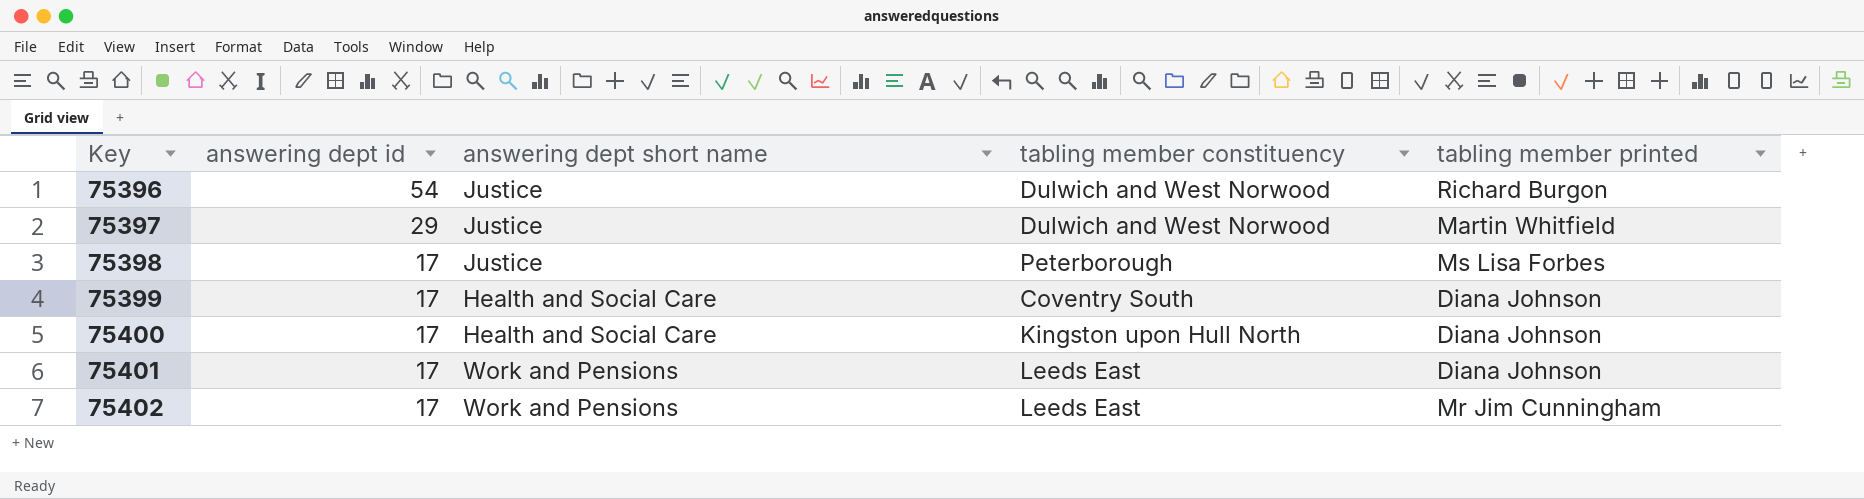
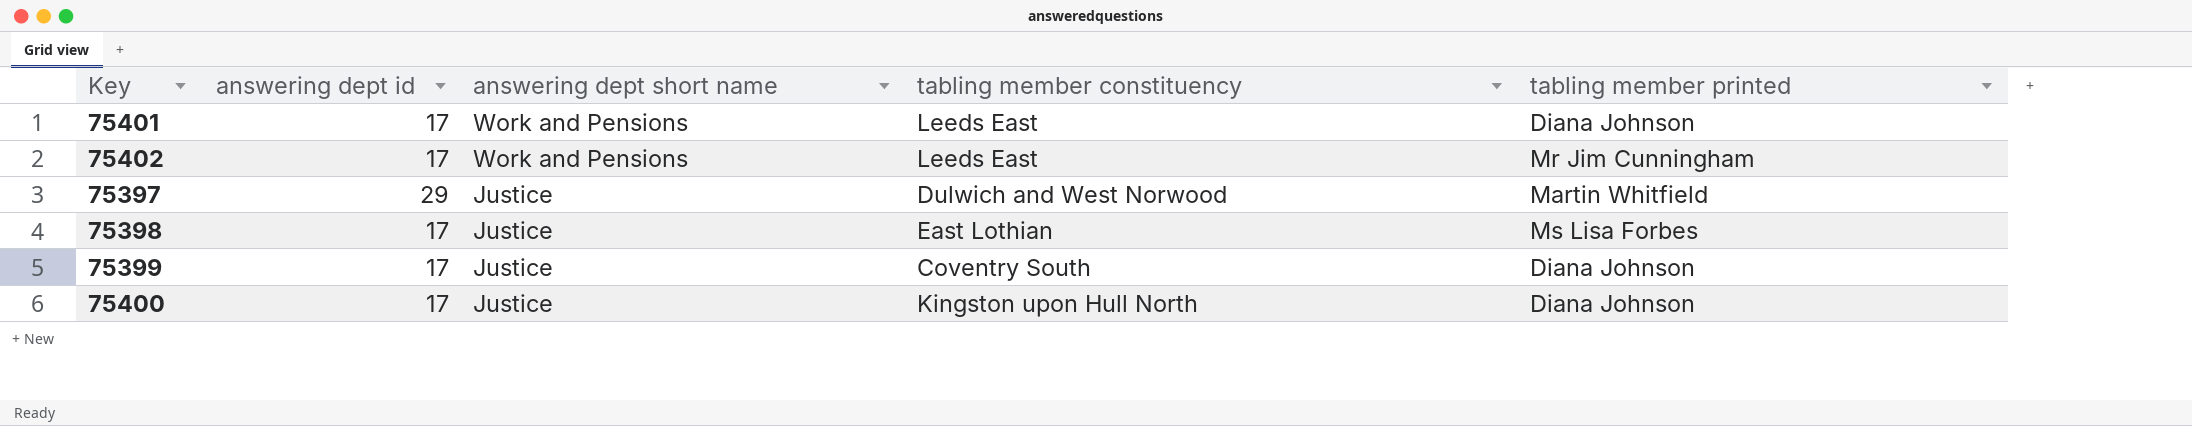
row order: Key ascending -> answering dept short name descending
row 75396: 54 | Justice | Dulwich and West Norwood | Richard Burgon -> none
75398 | tabling member constituency: Peterborough -> East Lothian
75399 | answering dept short name: Health and Social Care -> Justice
75400 | answering dept short name: Health and Social Care -> Justice

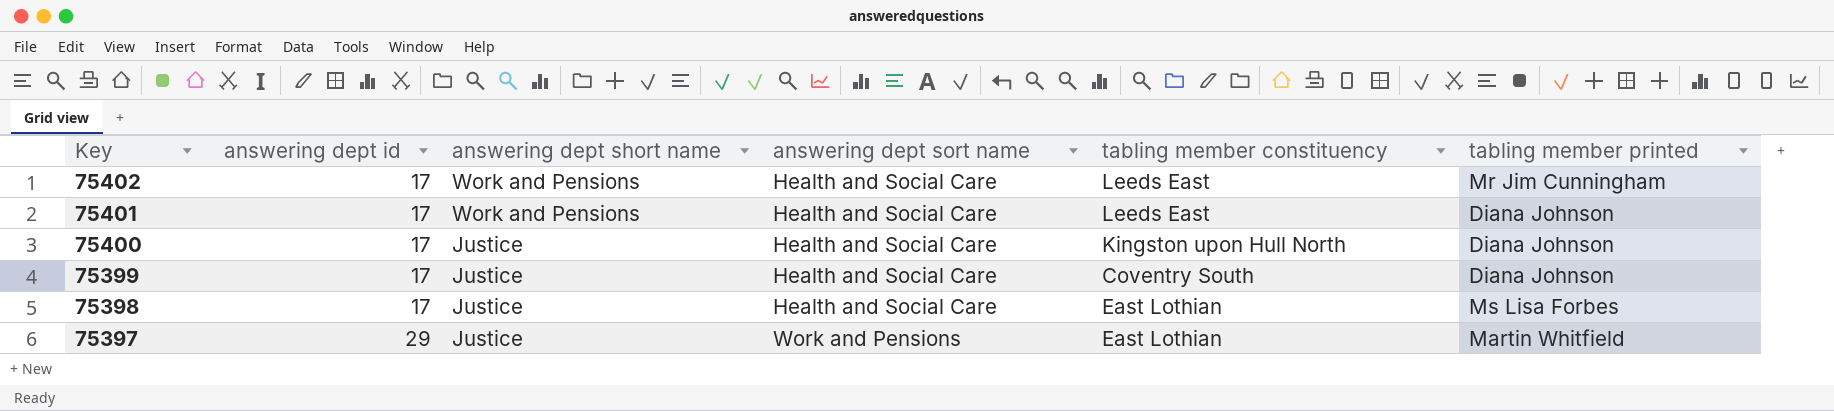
row order: answering dept short name descending -> Key descending
column answering dept sort name | position: none -> 4
75397 | tabling member constituency: Dulwich and West Norwood -> East Lothian

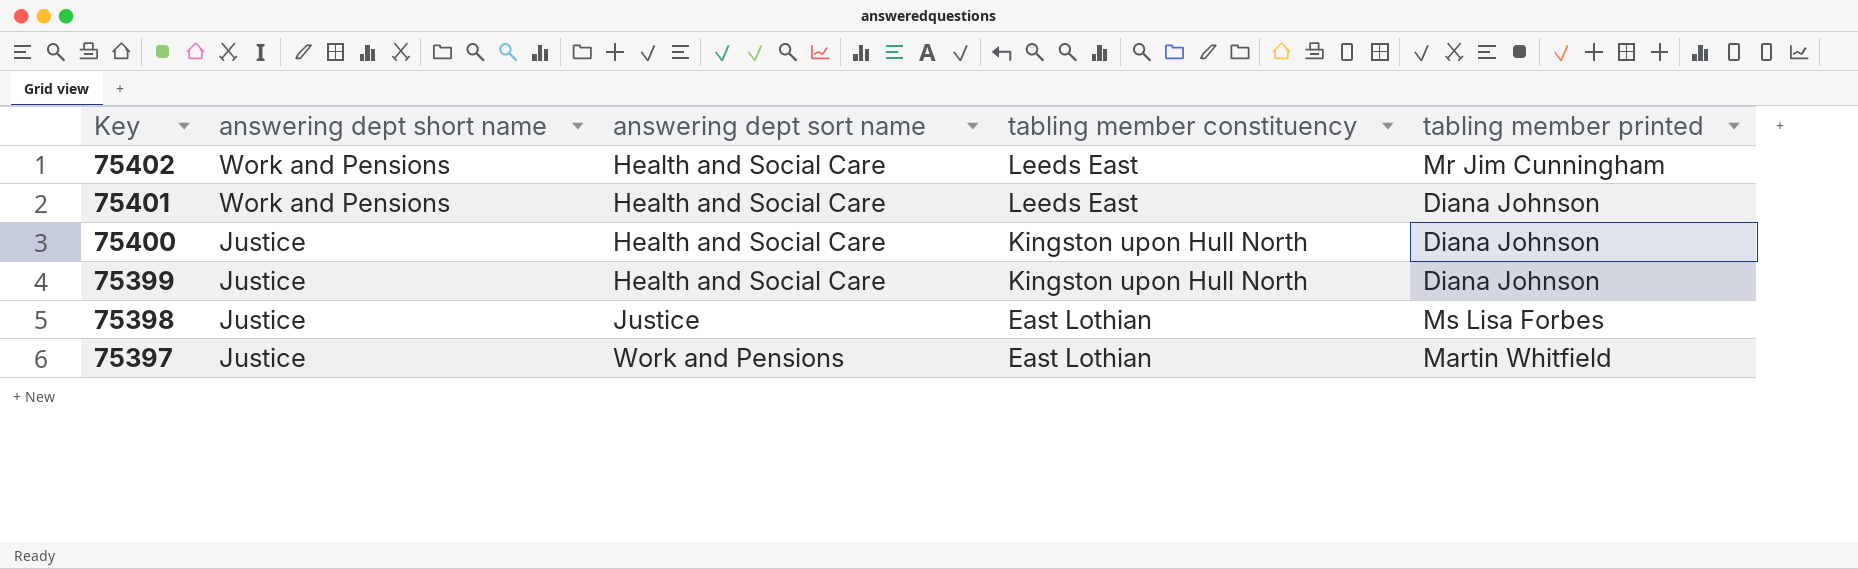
column answering dept id | position: 2 -> none
75399 | tabling member constituency: Coventry South -> Kingston upon Hull North
75398 | answering dept sort name: Health and Social Care -> Justice

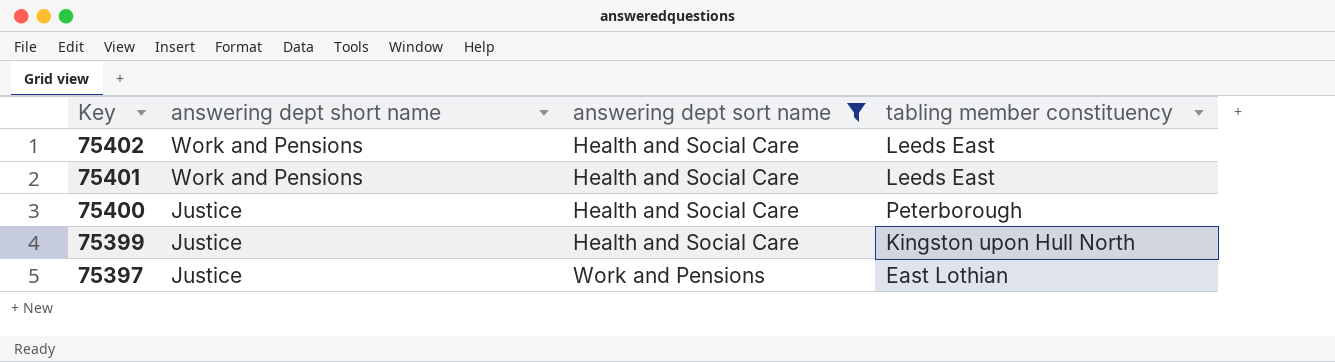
filter: none -> answering dept sort name != Justice
column tabling member printed | position: 5 -> none
75400 | tabling member constituency: Kingston upon Hull North -> Peterborough

